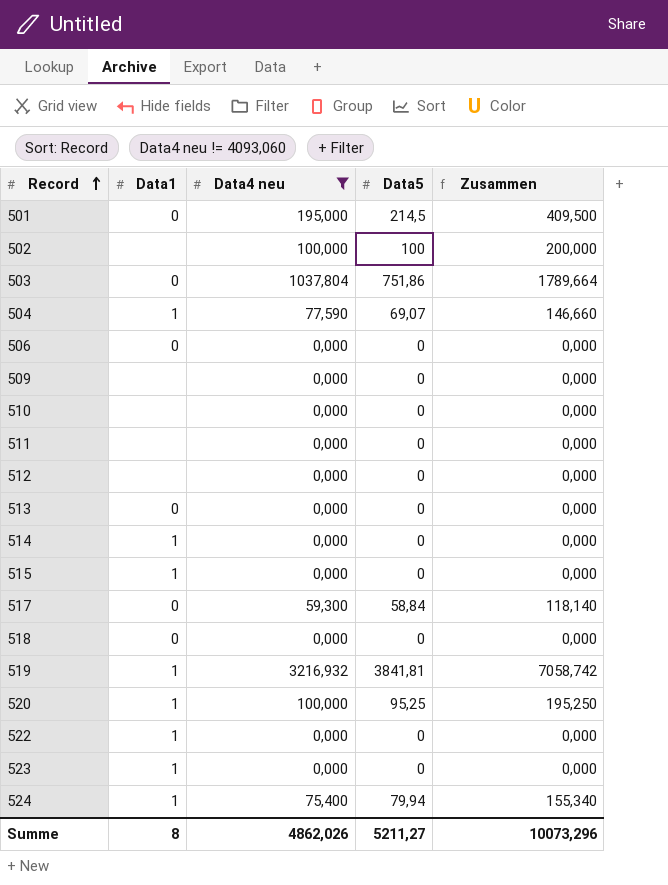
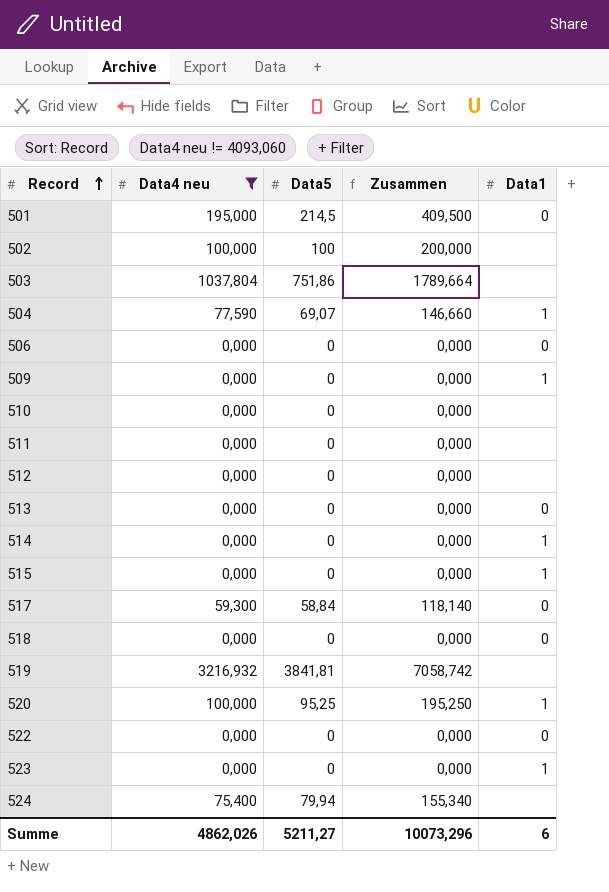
column Data1 | position: 2 -> 5
503 | Data1: 0 -> none
509 | Data1: none -> 1
519 | Data1: 1 -> none
522 | Data1: 1 -> 0
524 | Data1: 1 -> none
Summe | Data1: 8 -> 6

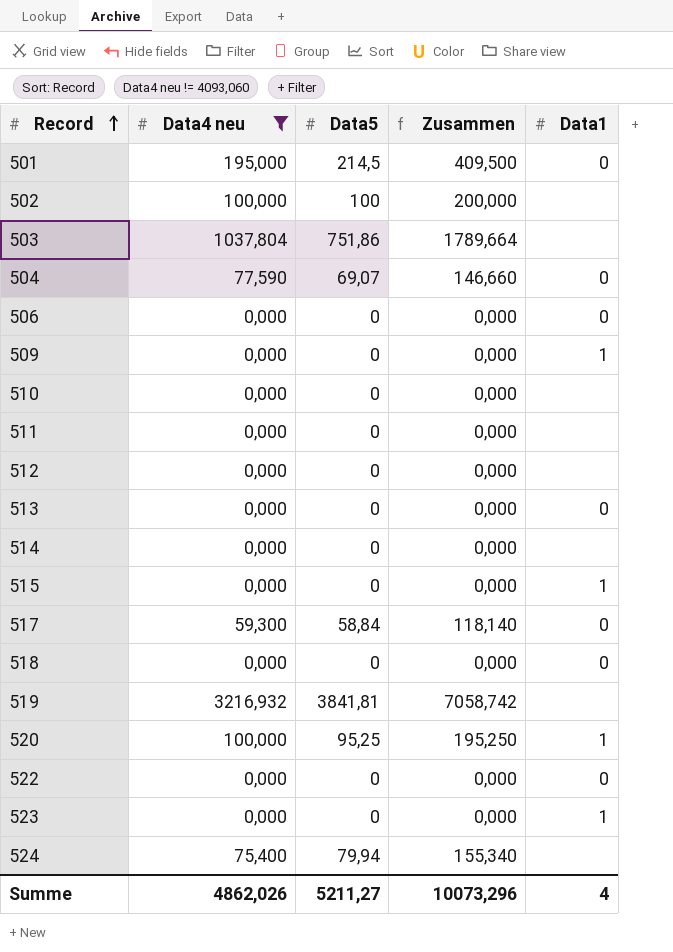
504 | Data1: 1 -> 0
514 | Data1: 1 -> none
Summe | Data1: 6 -> 4

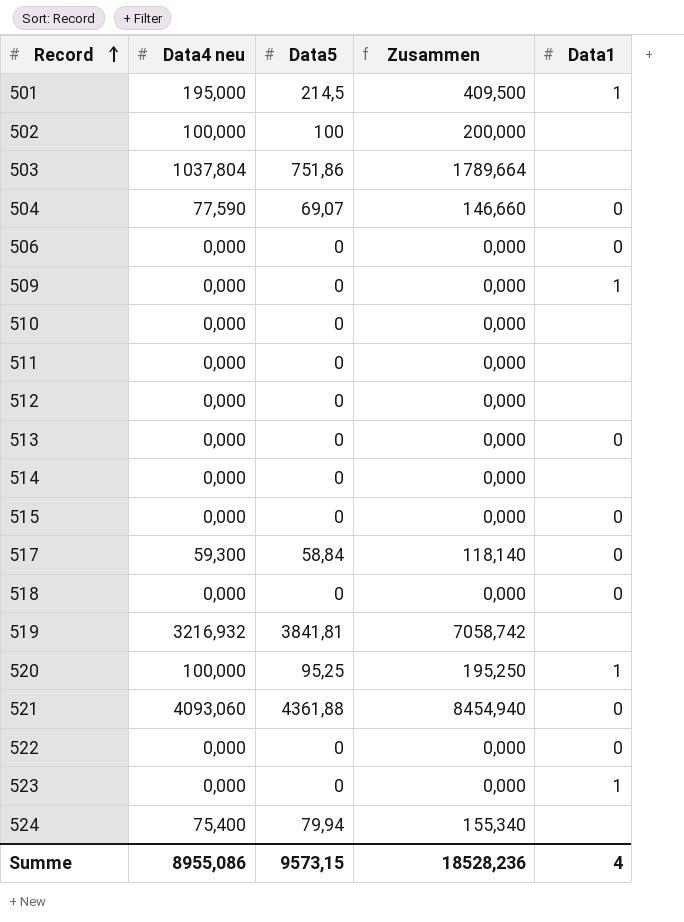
filter: Data4 neu != 4093,060 -> none
501 | Data1: 0 -> 1
515 | Data1: 1 -> 0
Summe | Data4 neu: 4862,026 -> 8955,086
Summe | Data5: 5211,27 -> 9573,15
Summe | Zusammen: 10073,296 -> 18528,236

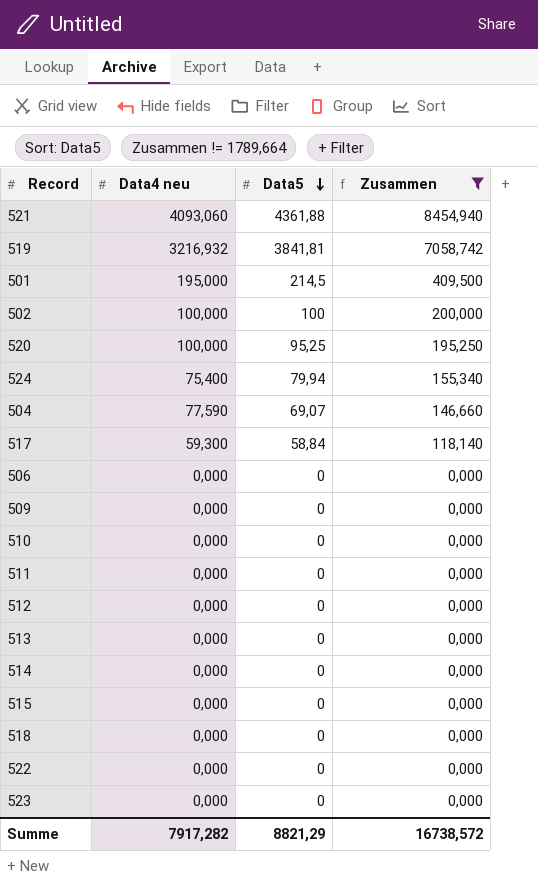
filter: none -> Zusammen != 1789,664
row order: Record ascending -> Data5 descending
column Data1 | position: 5 -> none
Summe | Data4 neu: 8955,086 -> 7917,282
Summe | Data5: 9573,15 -> 8821,29
Summe | Zusammen: 18528,236 -> 16738,572

